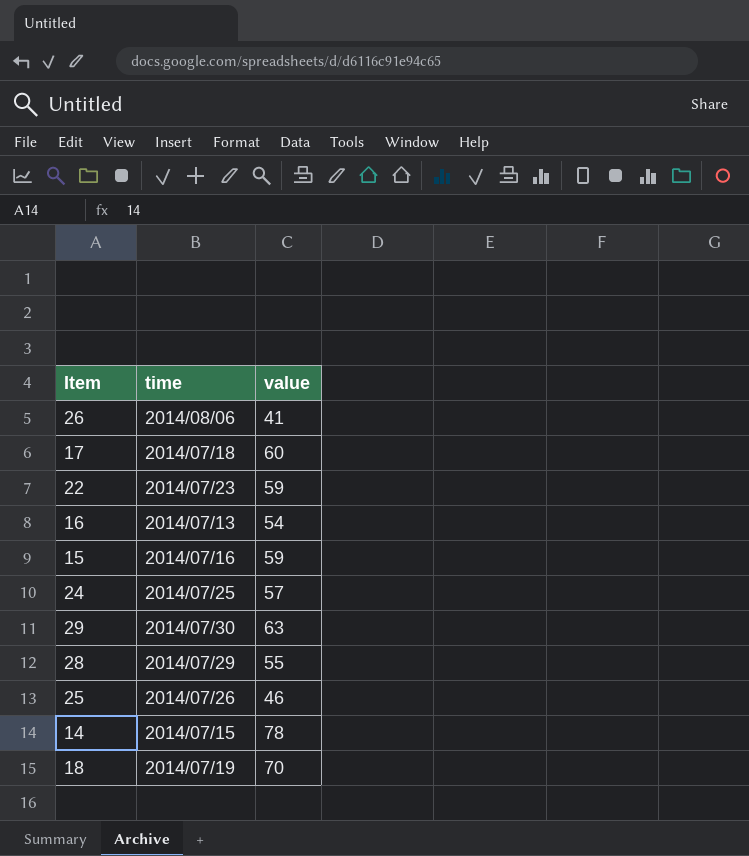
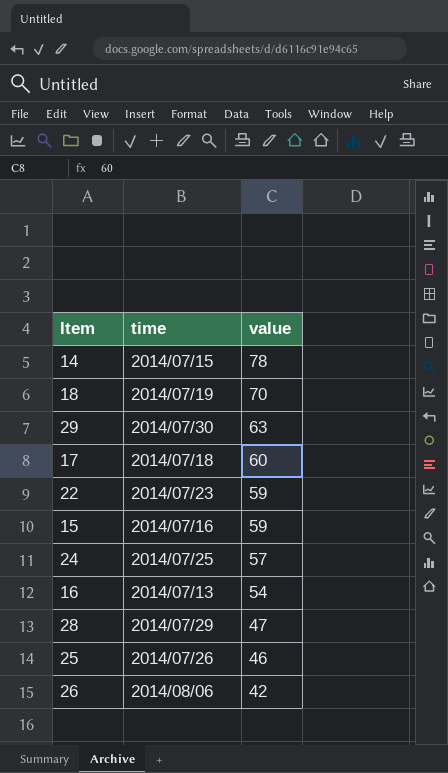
row order: none -> value descending
28 | value: 55 -> 47
26 | value: 41 -> 42

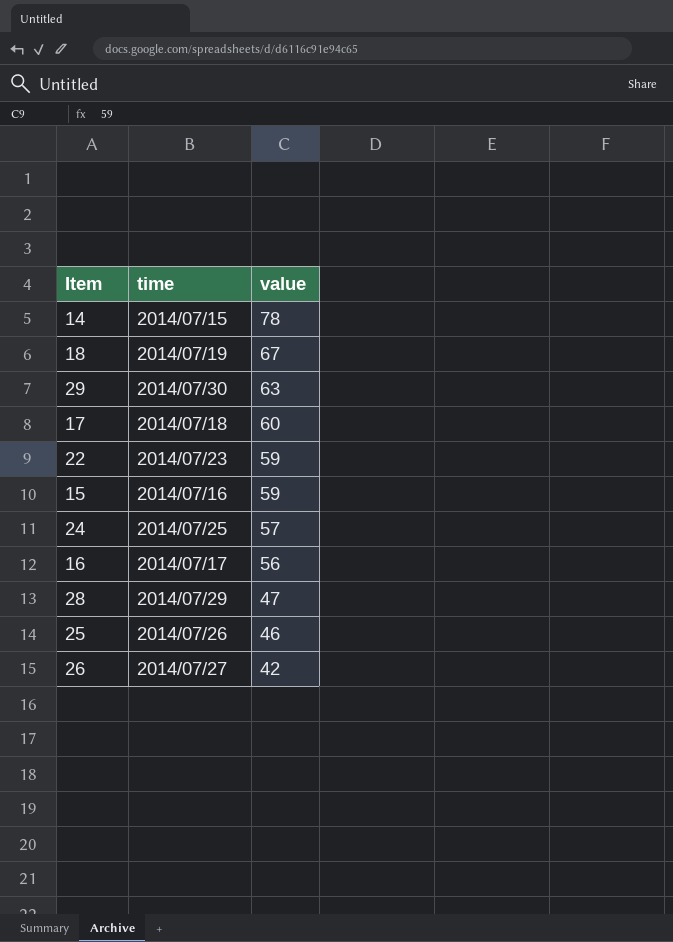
18 | value: 70 -> 67
16 | time: 2014/07/13 -> 2014/07/17
16 | value: 54 -> 56
26 | time: 2014/08/06 -> 2014/07/27

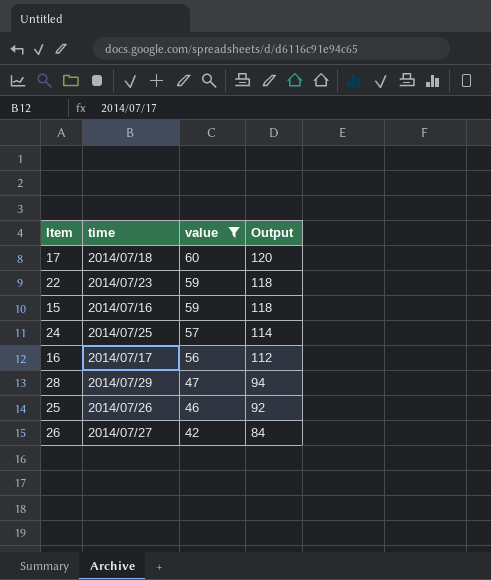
filter: none -> value <= 60
column Output | formula: none -> [value] * 2

